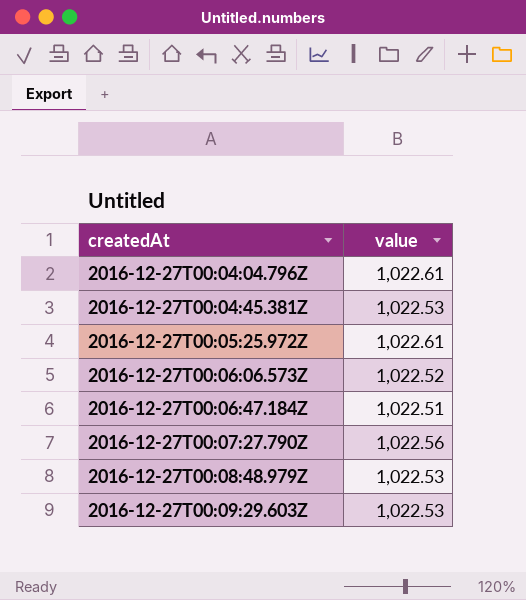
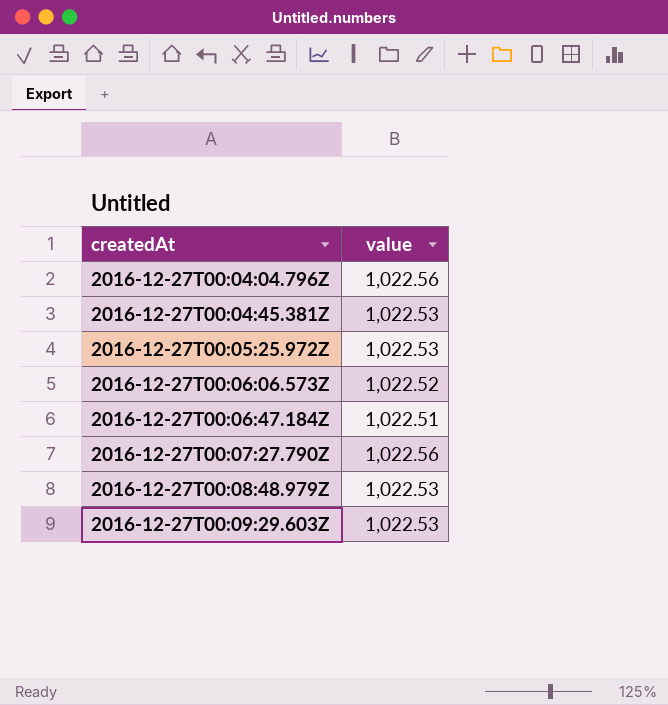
2016-12-27T00:04:04.796Z | value: 1,022.61 -> 1,022.56
2016-12-27T00:05:25.972Z | value: 1,022.61 -> 1,022.53

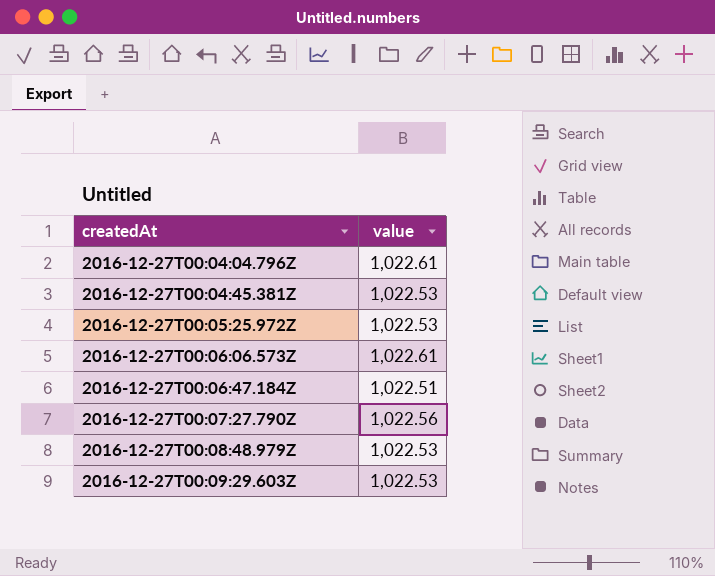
2016-12-27T00:04:04.796Z | value: 1,022.56 -> 1,022.61
2016-12-27T00:06:06.573Z | value: 1,022.52 -> 1,022.61

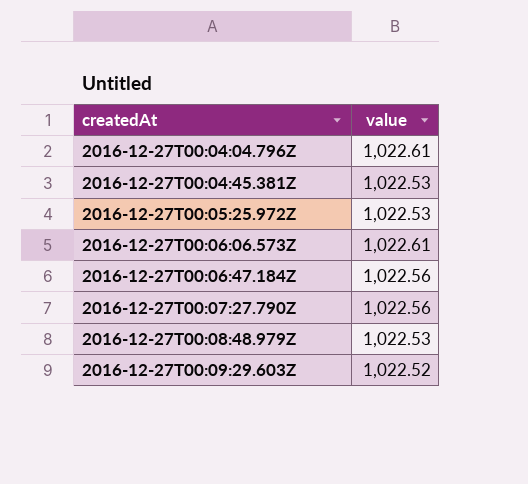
2016-12-27T00:06:47.184Z | value: 1,022.51 -> 1,022.56
2016-12-27T00:09:29.603Z | value: 1,022.53 -> 1,022.52

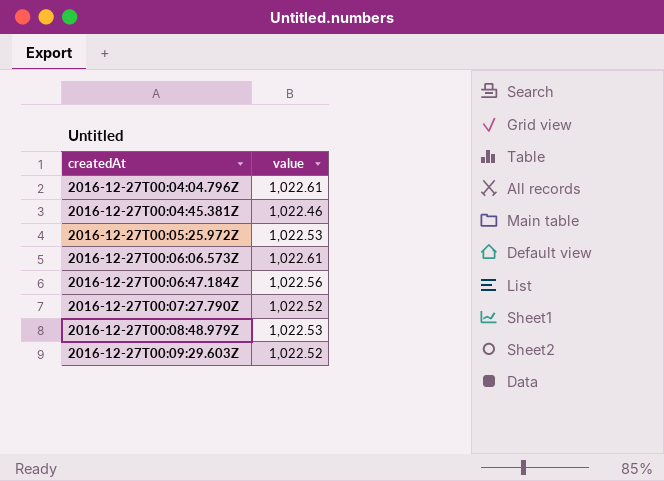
2016-12-27T00:04:45.381Z | value: 1,022.53 -> 1,022.46
2016-12-27T00:07:27.790Z | value: 1,022.56 -> 1,022.52

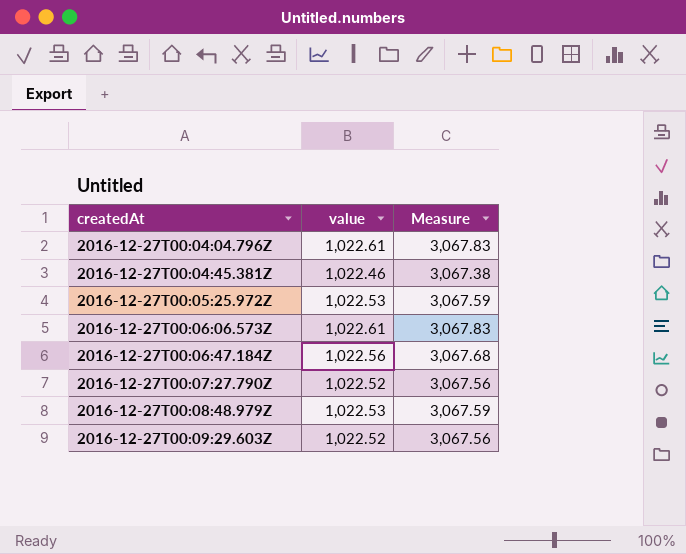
column Measure | formula: none -> [value] * 3

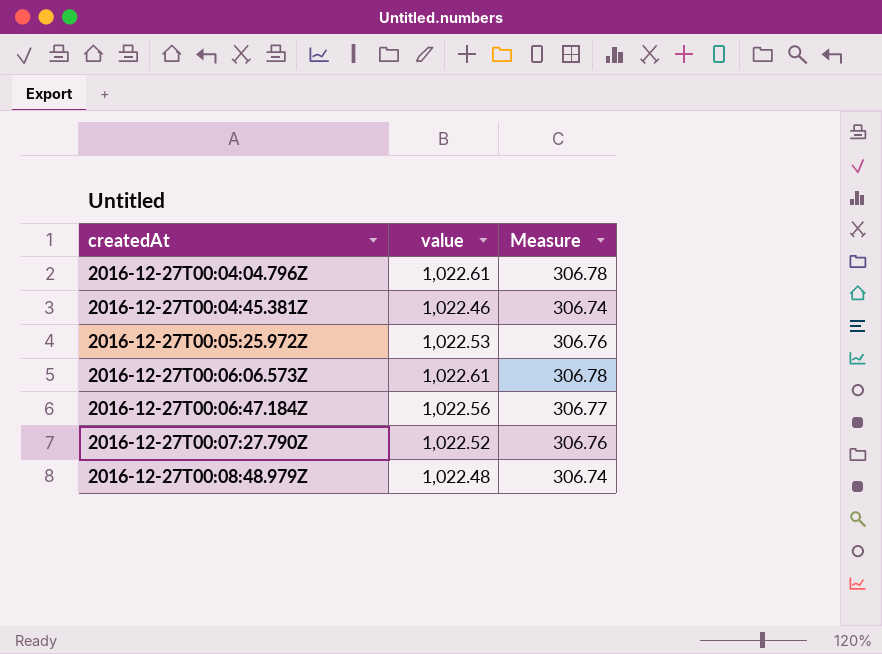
column Measure | formula: [value] * 3 -> [value] * 0.3
row 2016-12-27T00:09:29.603Z: 1,022.52 | 3,067.56 -> none
2016-12-27T00:08:48.979Z | value: 1,022.53 -> 1,022.48

